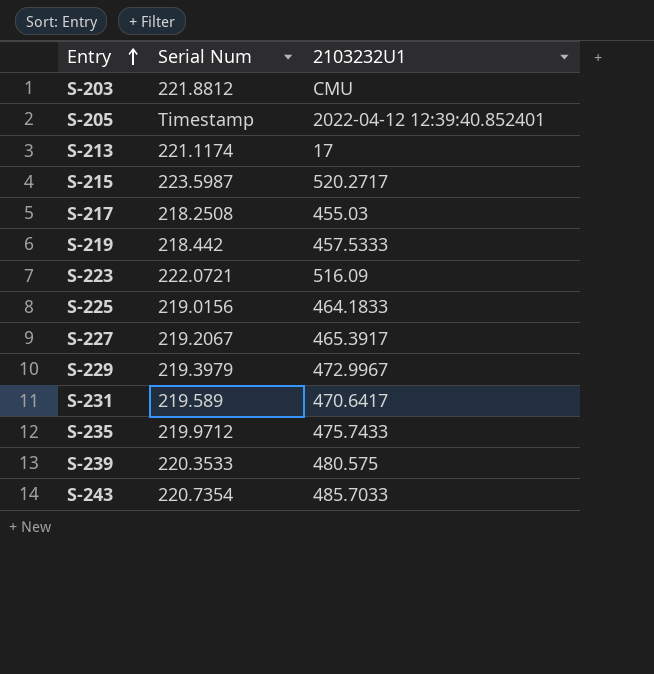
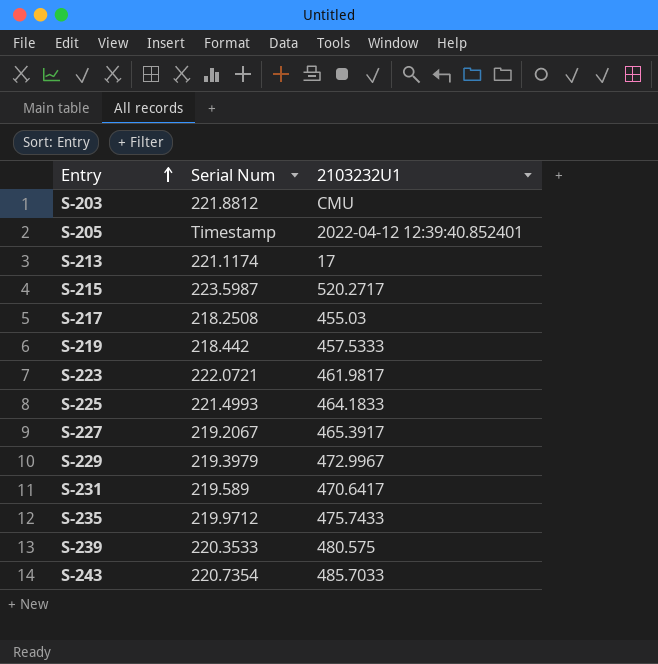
S-223 | 2103232U1: 516.09 -> 461.9817
S-225 | Serial Num: 219.0156 -> 221.4993

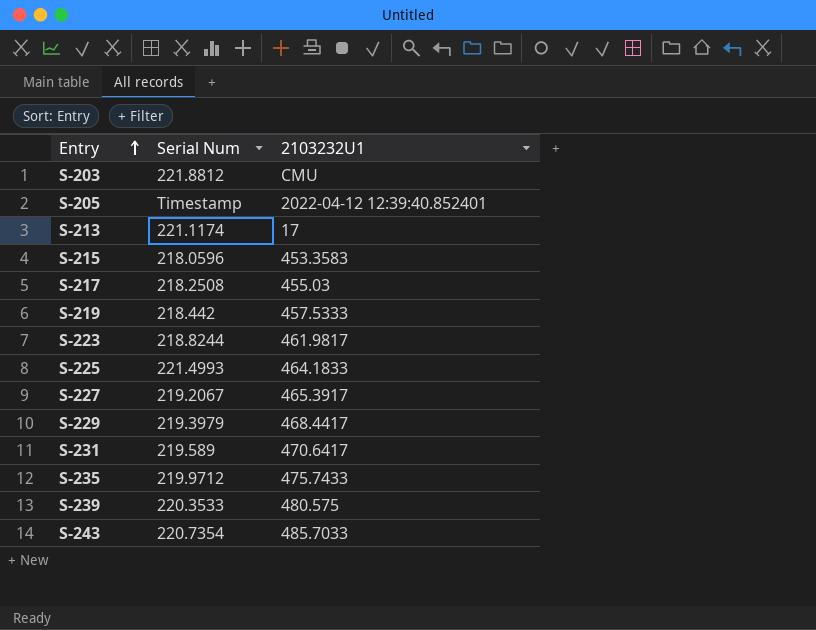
S-215 | Serial Num: 223.5987 -> 218.0596
S-215 | 2103232U1: 520.2717 -> 453.3583
S-223 | Serial Num: 222.0721 -> 218.8244
S-229 | 2103232U1: 472.9967 -> 468.4417

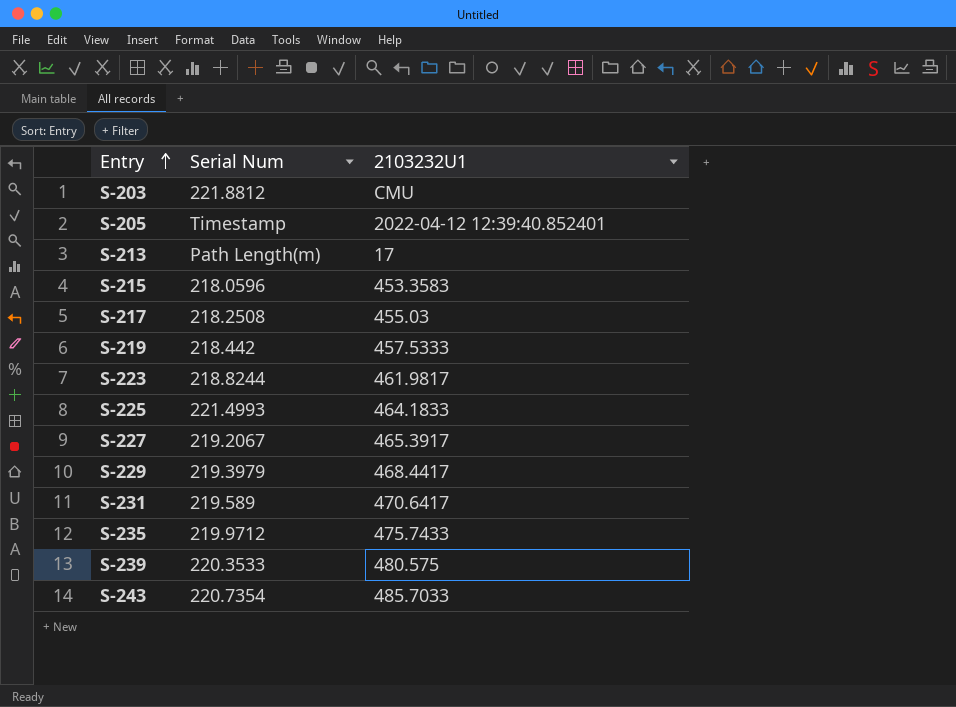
S-213 | Serial Num: 221.1174 -> Path Length(m)

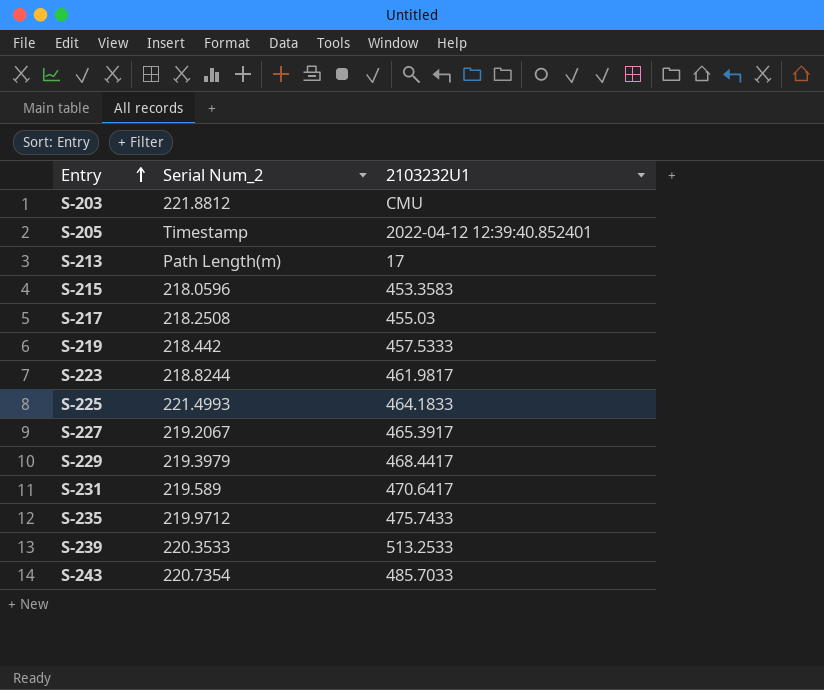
column name: Serial Num -> Serial Num_2
S-239 | 2103232U1: 480.575 -> 513.2533

